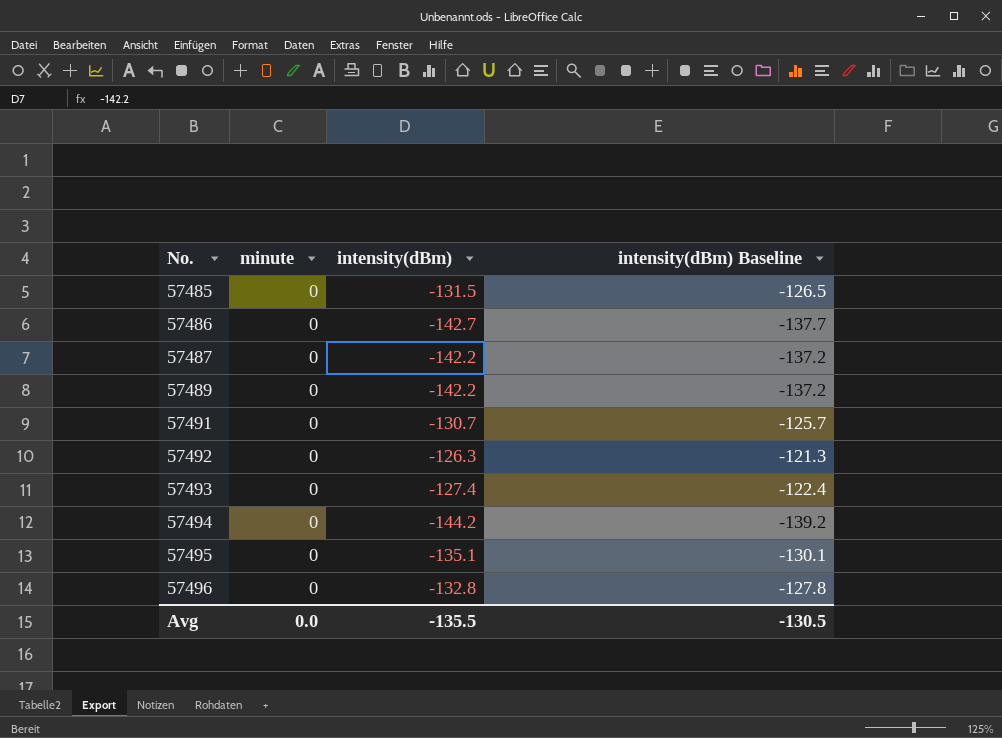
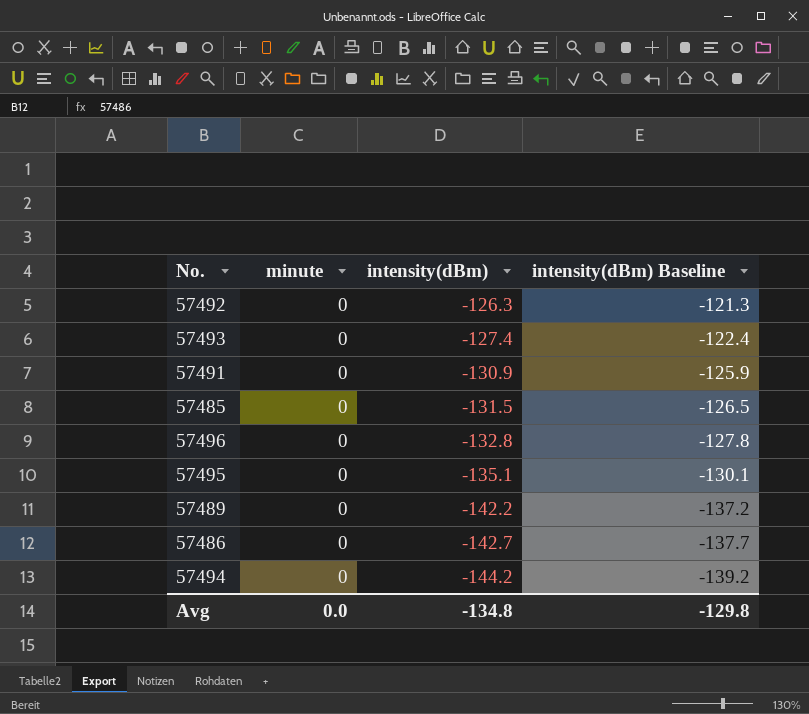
row order: No. ascending -> intensity(dBm) descending
row 57487: 0 | -142.2 | -137.2 -> none
57491 | intensity(dBm): -130.7 -> -130.9
57491 | intensity(dBm) Baseline: -125.7 -> -125.9
Avg | intensity(dBm): -135.5 -> -134.8
Avg | intensity(dBm) Baseline: -130.5 -> -129.8

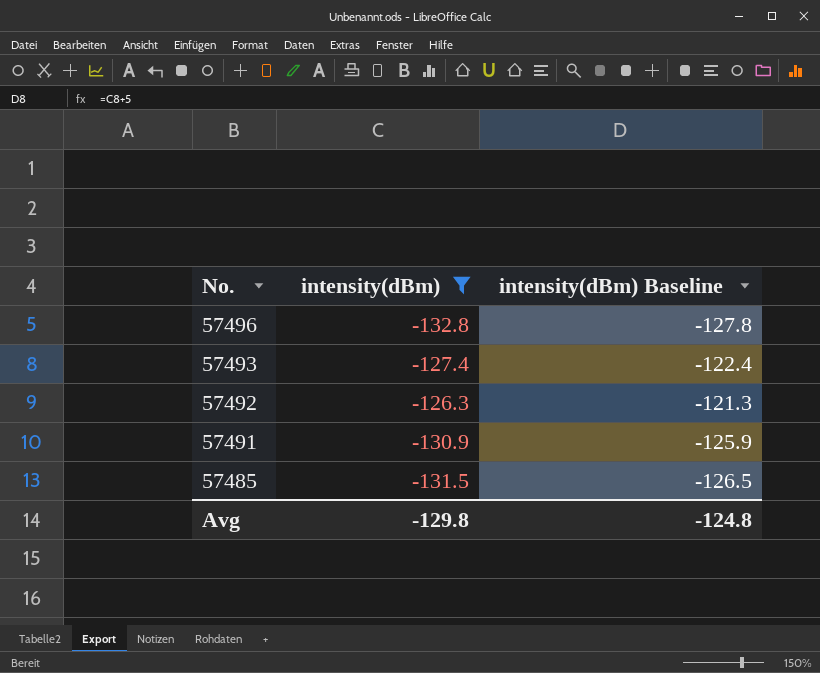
filter: none -> intensity(dBm) >= -132.8
row order: intensity(dBm) descending -> No. descending
column minute | position: 2 -> none
Avg | intensity(dBm): -134.8 -> -129.8
Avg | intensity(dBm) Baseline: -129.8 -> -124.8

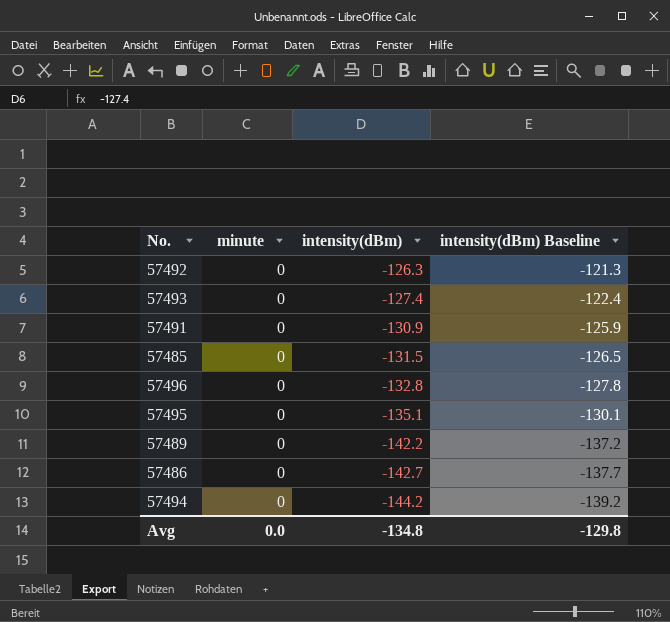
filter: intensity(dBm) >= -132.8 -> none
row order: No. descending -> intensity(dBm) descending
column minute | position: none -> 2
Avg | intensity(dBm): -129.8 -> -134.8
Avg | intensity(dBm) Baseline: -124.8 -> -129.8

